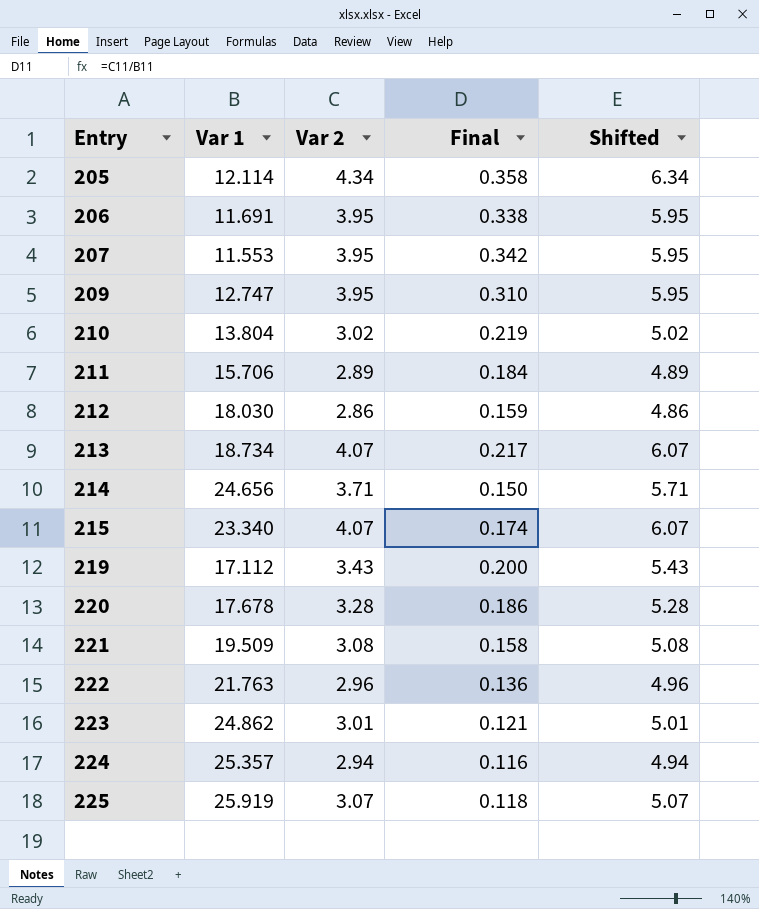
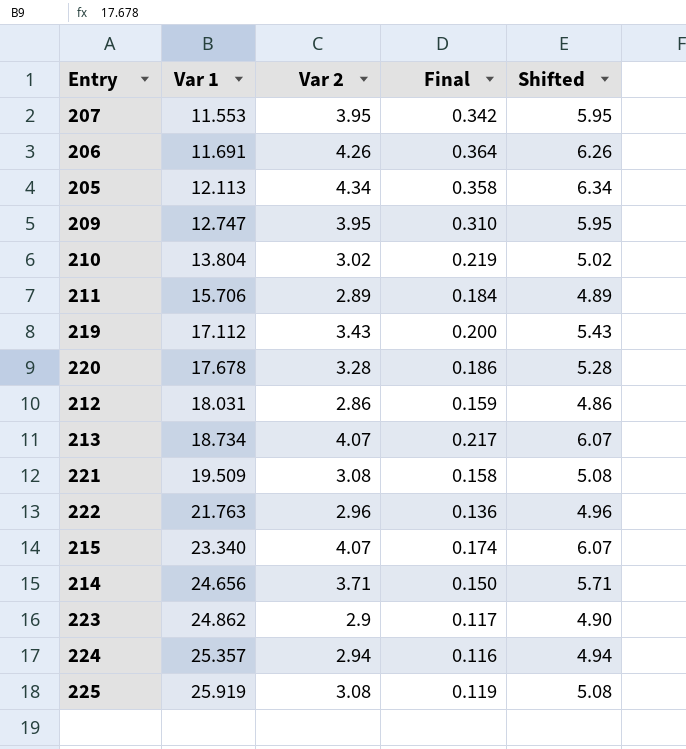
row order: Entry ascending -> Var 1 ascending
206 | Var 2: 3.95 -> 4.26
206 | Final: 0.338 -> 0.364
206 | Shifted: 5.95 -> 6.26
205 | Var 1: 12.114 -> 12.113
212 | Var 1: 18.030 -> 18.031
223 | Var 2: 3.01 -> 2.9
223 | Final: 0.121 -> 0.117
223 | Shifted: 5.01 -> 4.90
225 | Var 2: 3.07 -> 3.08
225 | Final: 0.118 -> 0.119
225 | Shifted: 5.07 -> 5.08

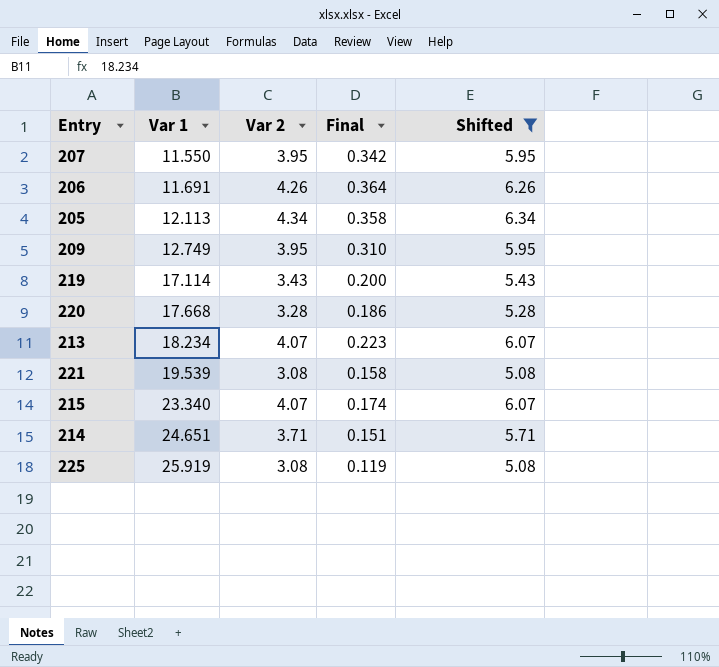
filter: none -> Shifted >= 5.08
207 | Var 1: 11.553 -> 11.550
209 | Var 1: 12.747 -> 12.749
219 | Var 1: 17.112 -> 17.114
220 | Var 1: 17.678 -> 17.668
213 | Var 1: 18.734 -> 18.234
213 | Final: 0.217 -> 0.223
221 | Var 1: 19.509 -> 19.539
214 | Var 1: 24.656 -> 24.651
214 | Final: 0.150 -> 0.151

